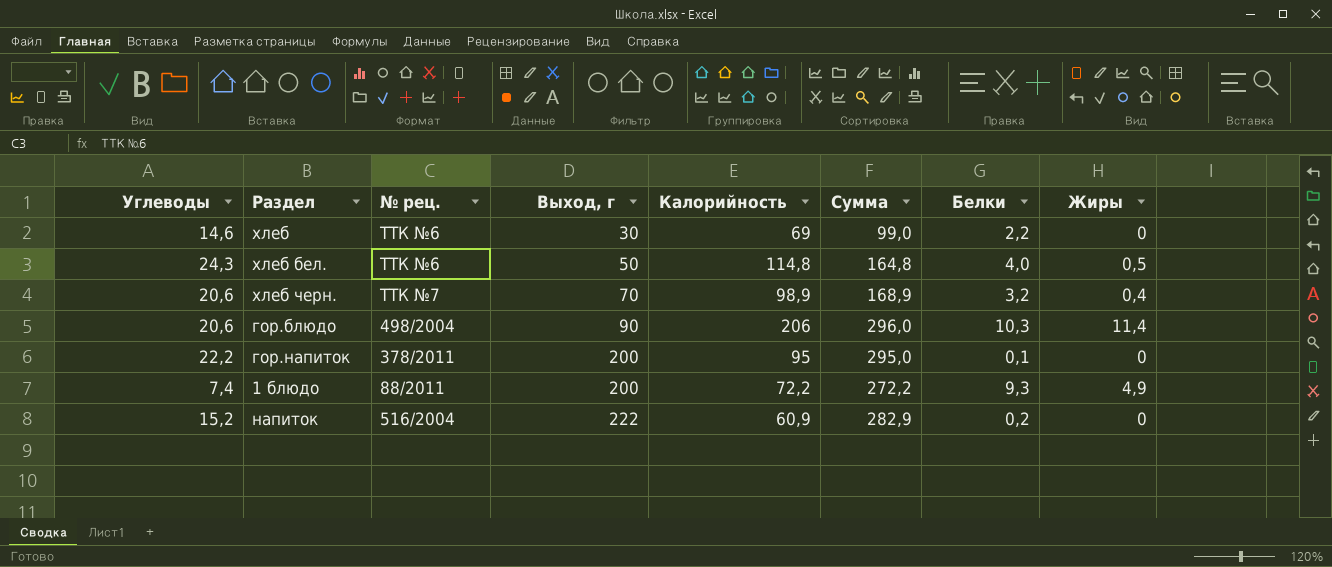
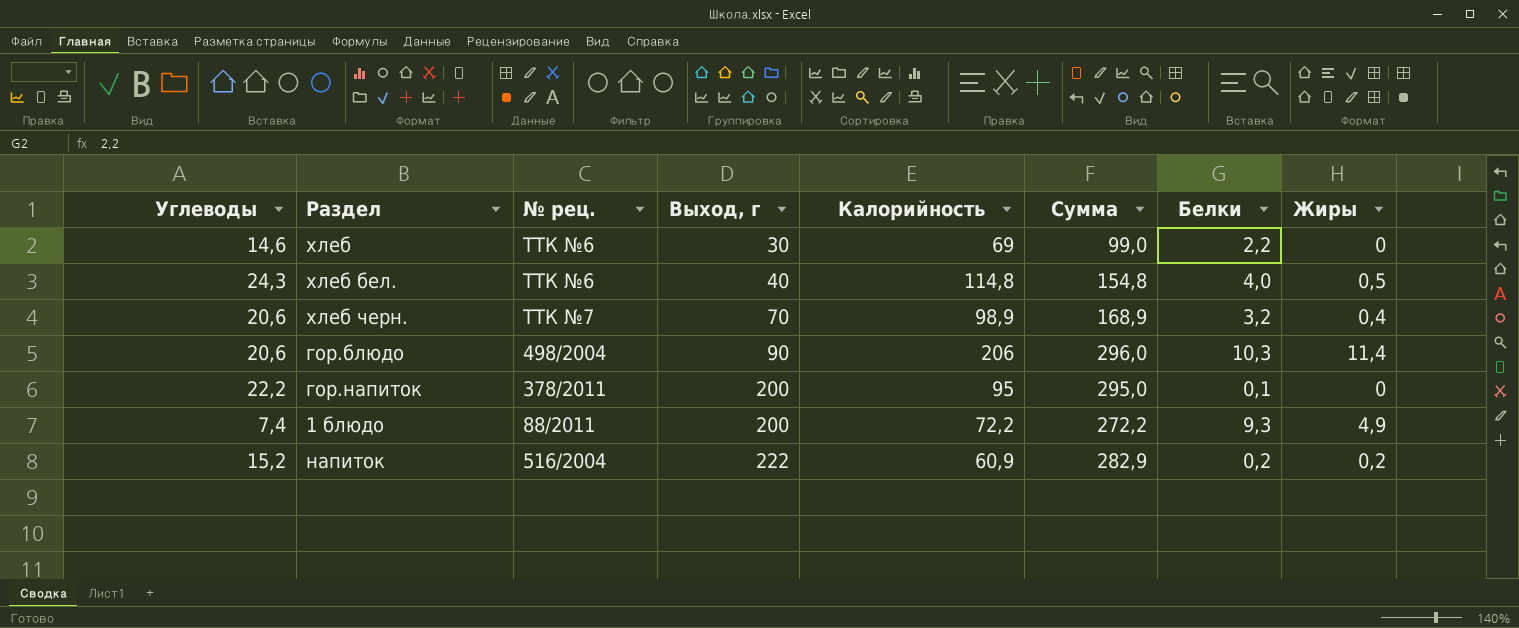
хлеб бел. | Выход, г: 50 -> 40
хлеб бел. | Сумма: 164,8 -> 154,8
напиток | Жиры: 0 -> 0,2

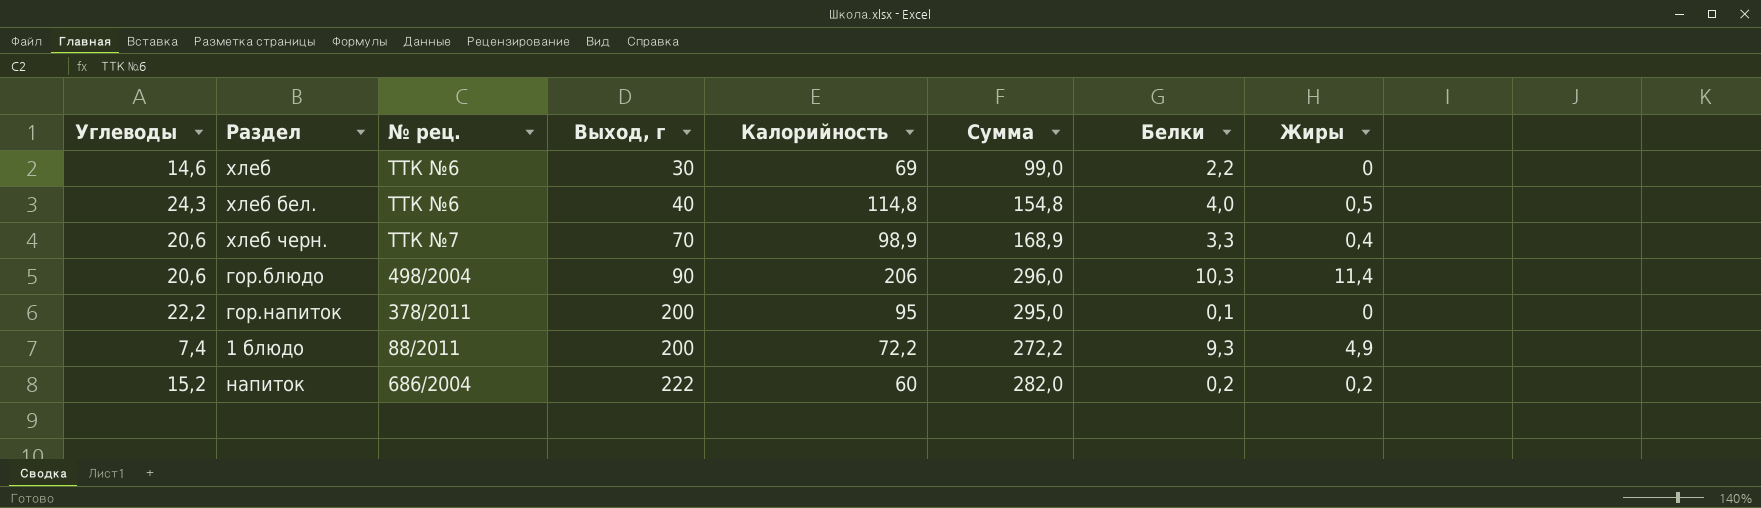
хлеб черн. | Белки: 3,2 -> 3,3
напиток | № рец.: 516/2004 -> 686/2004
напиток | Калорийность: 60,9 -> 60
напиток | Сумма: 282,9 -> 282,0

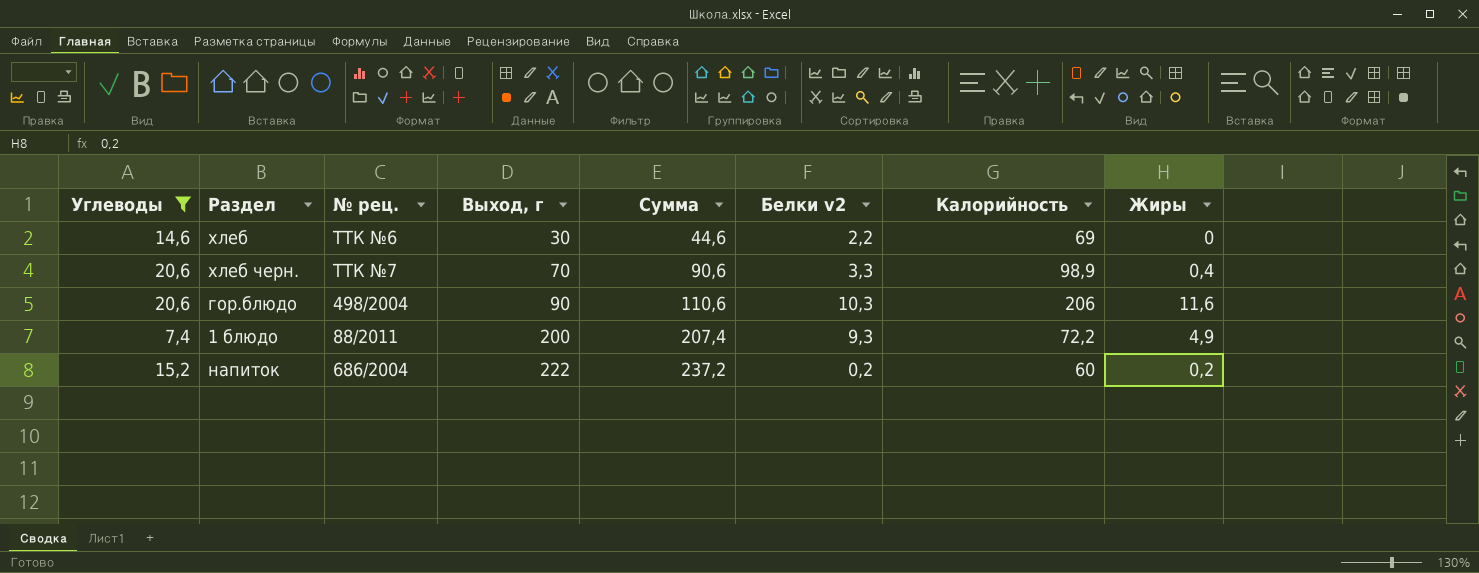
filter: none -> Углеводы <= 20,6
column Сумма | formula: [Выход, г] + [Калорийность] -> [Углеводы] + [Выход, г]
column name: Белки -> Белки v2
column Калорийность | position: 5 -> 7
гор.блюдо | Жиры: 11,4 -> 11,6

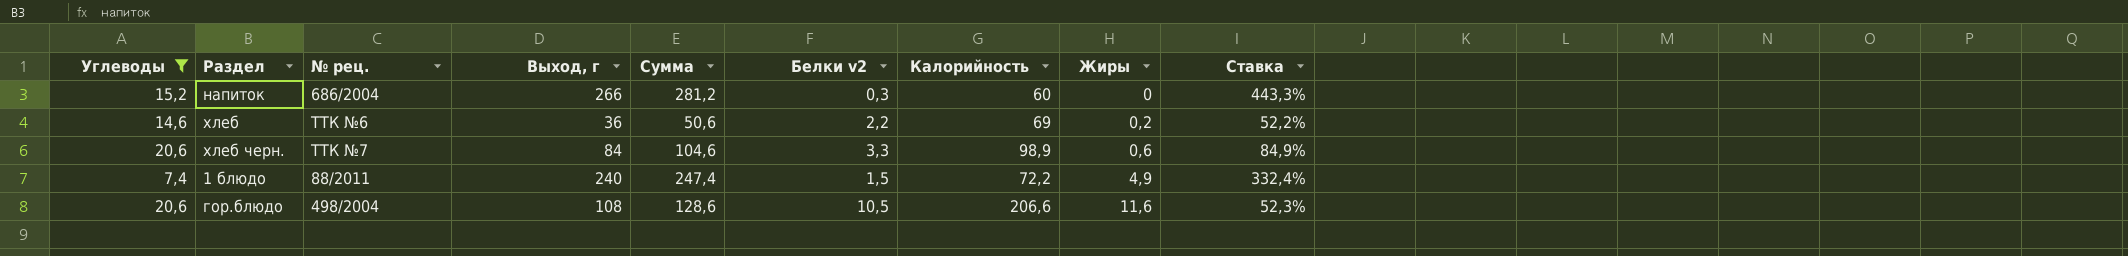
row order: Выход, г ascending -> Жиры ascending
column Ставка | formula: none -> [Выход, г] / [Калорийность]
напиток | Выход, г: 222 -> 266
напиток | Сумма: 237,2 -> 281,2
напиток | Белки v2: 0,2 -> 0,3
напиток | Жиры: 0,2 -> 0
хлеб | Выход, г: 30 -> 36
хлеб | Сумма: 44,6 -> 50,6
хлеб | Жиры: 0 -> 0,2
хлеб черн. | Выход, г: 70 -> 84
хлеб черн. | Сумма: 90,6 -> 104,6
хлеб черн. | Жиры: 0,4 -> 0,6
1 блюдо | Выход, г: 200 -> 240
1 блюдо | Сумма: 207,4 -> 247,4
1 блюдо | Белки v2: 9,3 -> 1,5
гор.блюдо | Выход, г: 90 -> 108
гор.блюдо | Сумма: 110,6 -> 128,6
гор.блюдо | Белки v2: 10,3 -> 10,5
гор.блюдо | Калорийность: 206 -> 206,6

